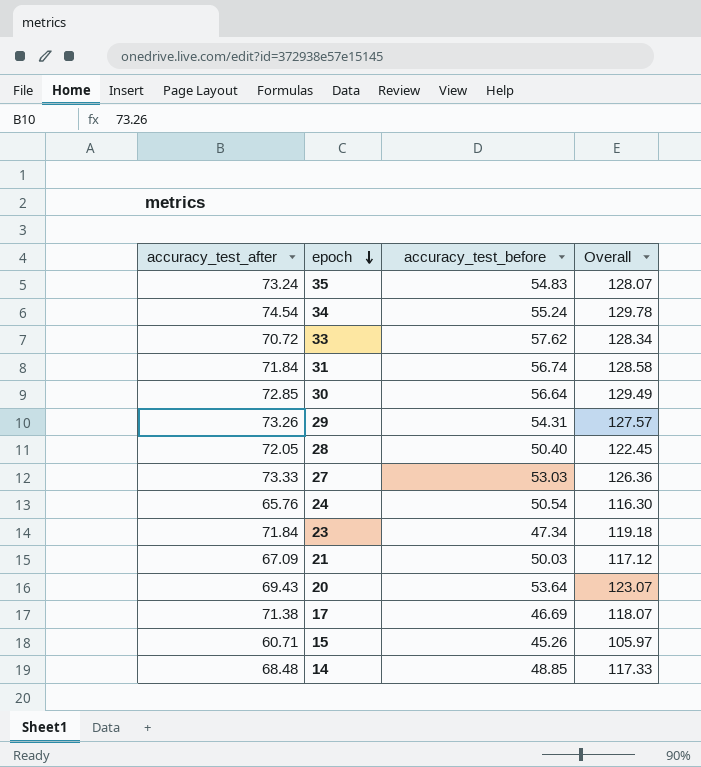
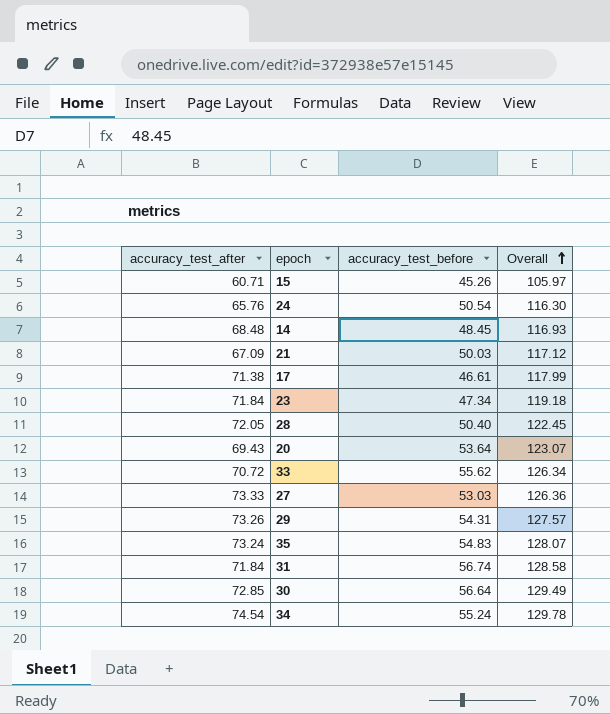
row order: epoch descending -> Overall ascending
14 | accuracy_test_before: 48.85 -> 48.45
14 | Overall: 117.33 -> 116.93
17 | accuracy_test_before: 46.69 -> 46.61
17 | Overall: 118.07 -> 117.99
33 | accuracy_test_before: 57.62 -> 55.62
33 | Overall: 128.34 -> 126.34

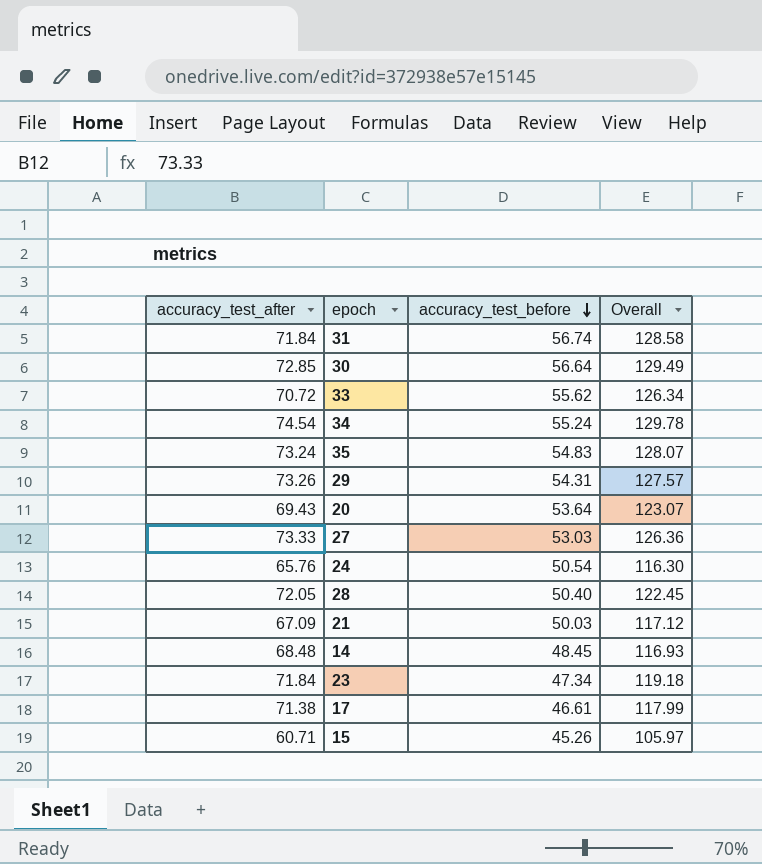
row order: Overall ascending -> accuracy_test_before descending

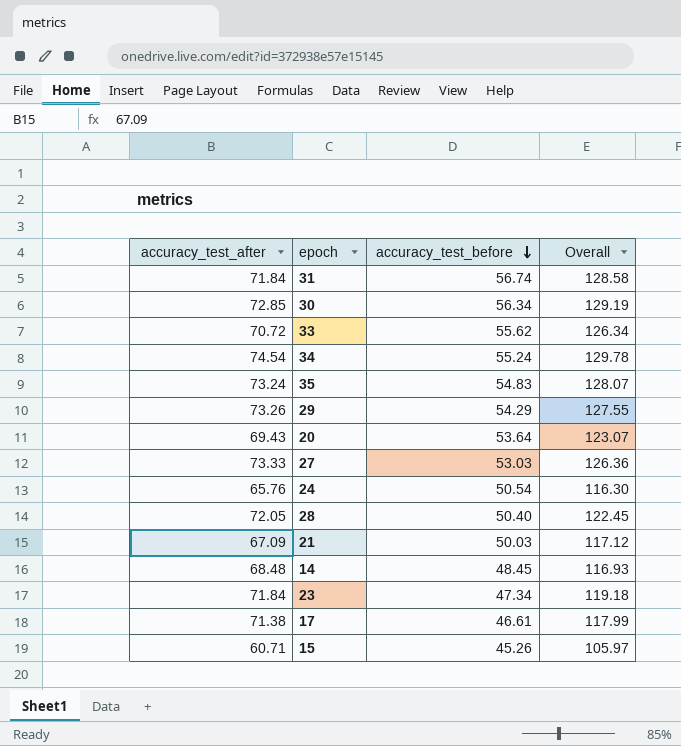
30 | accuracy_test_before: 56.64 -> 56.34
30 | Overall: 129.49 -> 129.19
29 | accuracy_test_before: 54.31 -> 54.29
29 | Overall: 127.57 -> 127.55

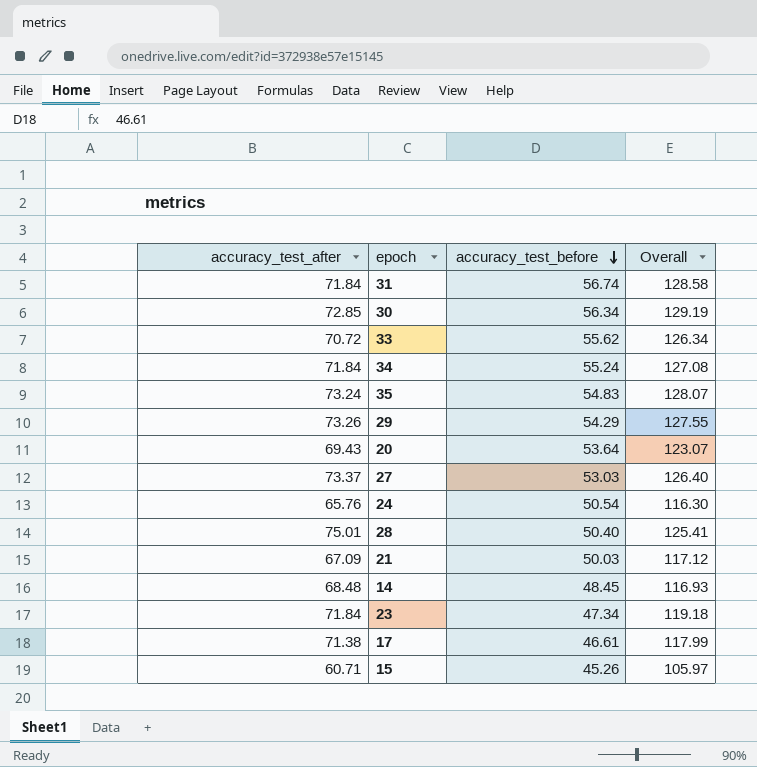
34 | accuracy_test_after: 74.54 -> 71.84
34 | Overall: 129.78 -> 127.08
27 | accuracy_test_after: 73.33 -> 73.37
27 | Overall: 126.36 -> 126.40
28 | accuracy_test_after: 72.05 -> 75.01
28 | Overall: 122.45 -> 125.41

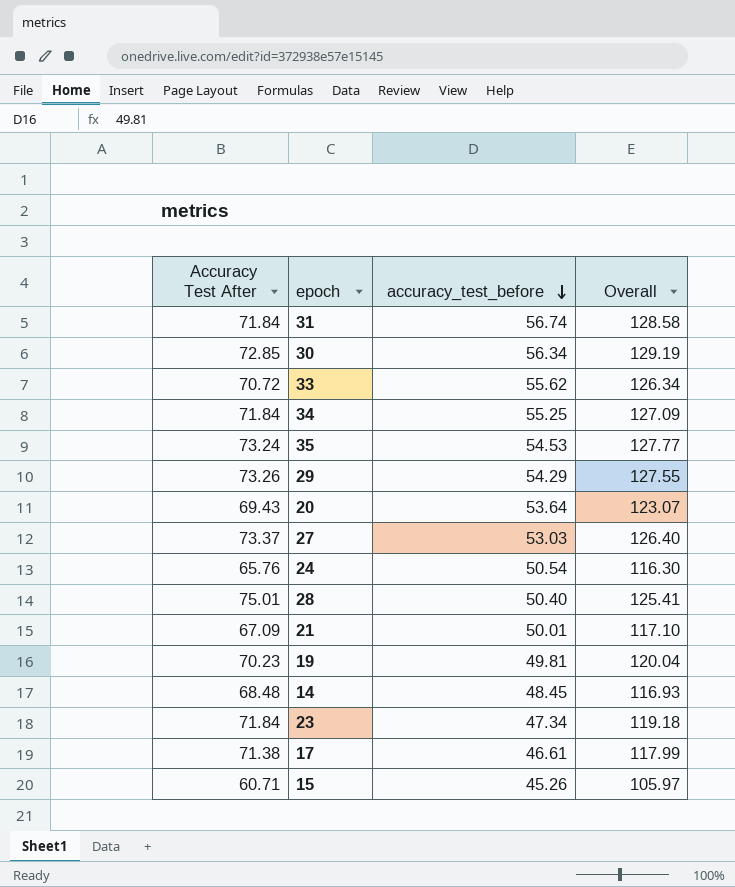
column name: accuracy_test_after -> Accuracy Test After
34 | accuracy_test_before: 55.24 -> 55.25
34 | Overall: 127.08 -> 127.09
35 | accuracy_test_before: 54.83 -> 54.53
35 | Overall: 128.07 -> 127.77
21 | accuracy_test_before: 50.03 -> 50.01
21 | Overall: 117.12 -> 117.10
row 19: none -> 70.23 | 49.81 | 120.04

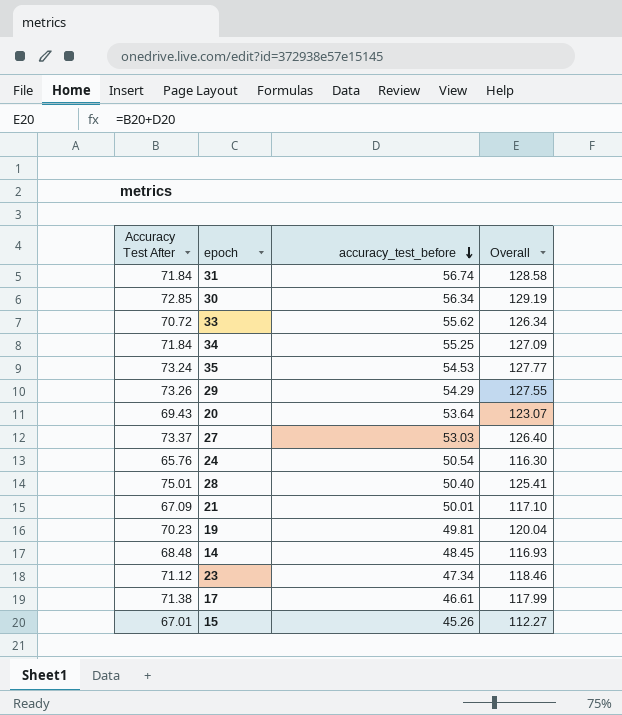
23 | Accuracy Test After: 71.84 -> 71.12
23 | Overall: 119.18 -> 118.46
15 | Accuracy Test After: 60.71 -> 67.01
15 | Overall: 105.97 -> 112.27

